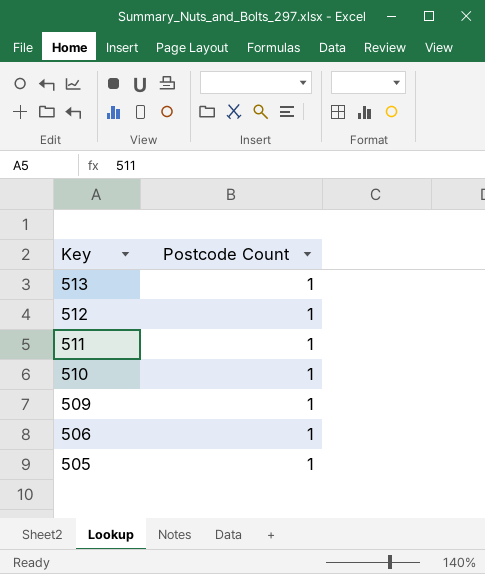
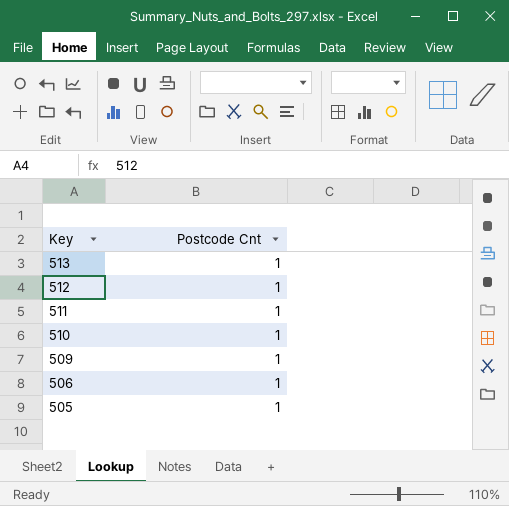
column name: Postcode Count -> Postcode Cnt

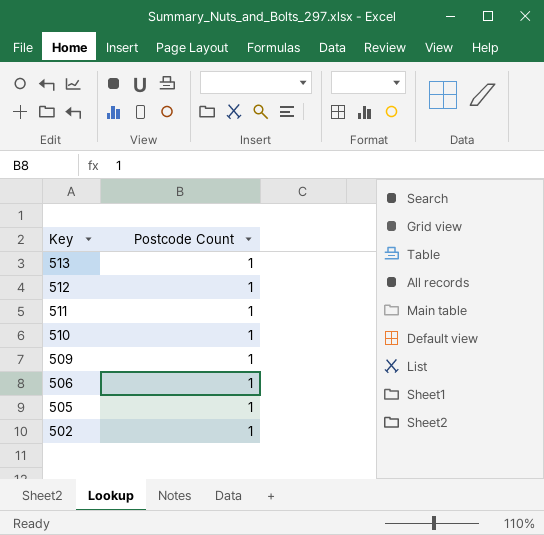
column name: Postcode Cnt -> Postcode Count
row 502: none -> 1

